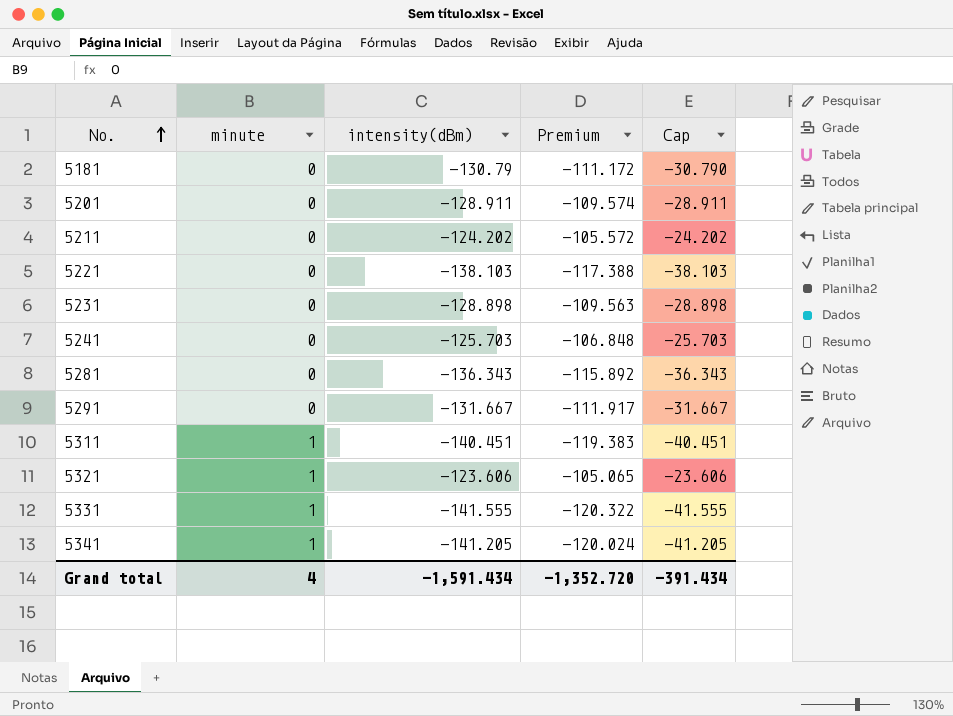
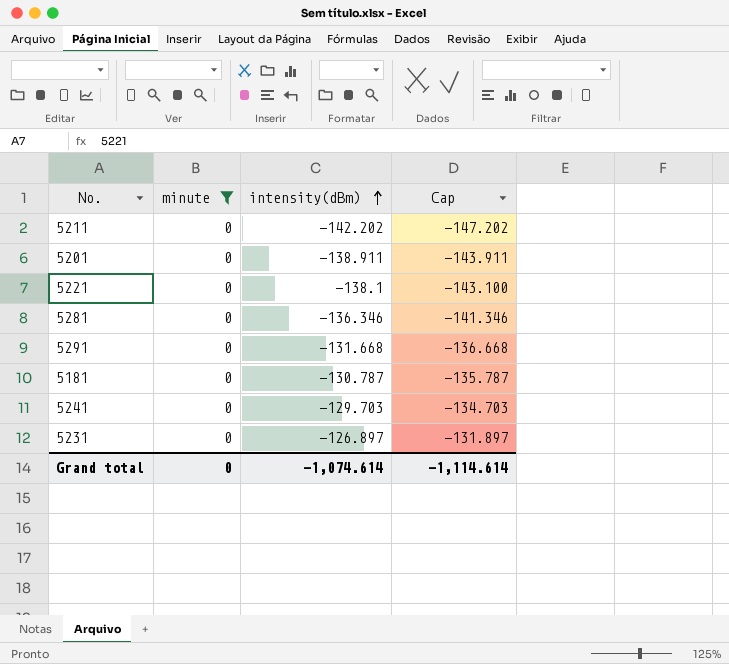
filter: none -> minute = 0
row order: No. ascending -> intensity(dBm) ascending
column Premium | formula: [intensity(dBm)] * 0.85 -> none
column Cap | formula: [intensity(dBm)] + 100 -> [intensity(dBm)] - 5
5211 | intensity(dBm): -124.202 -> -142.202
5201 | intensity(dBm): -128.911 -> -138.911
5221 | intensity(dBm): -138.103 -> -138.1
5281 | intensity(dBm): -136.343 -> -136.346
5291 | intensity(dBm): -131.667 -> -131.668
5181 | intensity(dBm): -130.79 -> -130.787
5241 | intensity(dBm): -125.703 -> -129.703
5231 | intensity(dBm): -128.898 -> -126.897
Grand total | minute: 4 -> 0
Grand total | intensity(dBm): -1,591.434 -> -1,074.614
Grand total | Cap: -391.434 -> -1,114.614

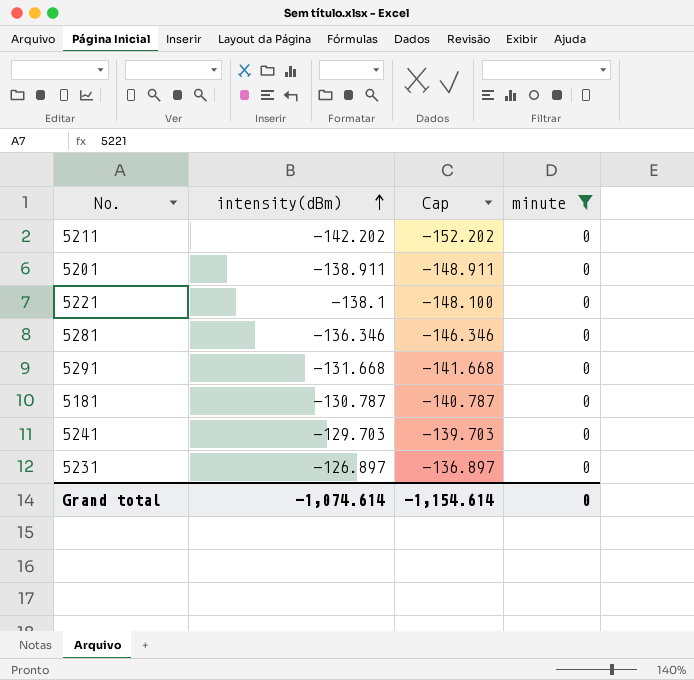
column Cap | formula: [intensity(dBm)] - 5 -> [intensity(dBm)] - 10
column minute | position: 2 -> 4
Grand total | Cap: -1,114.614 -> -1,154.614

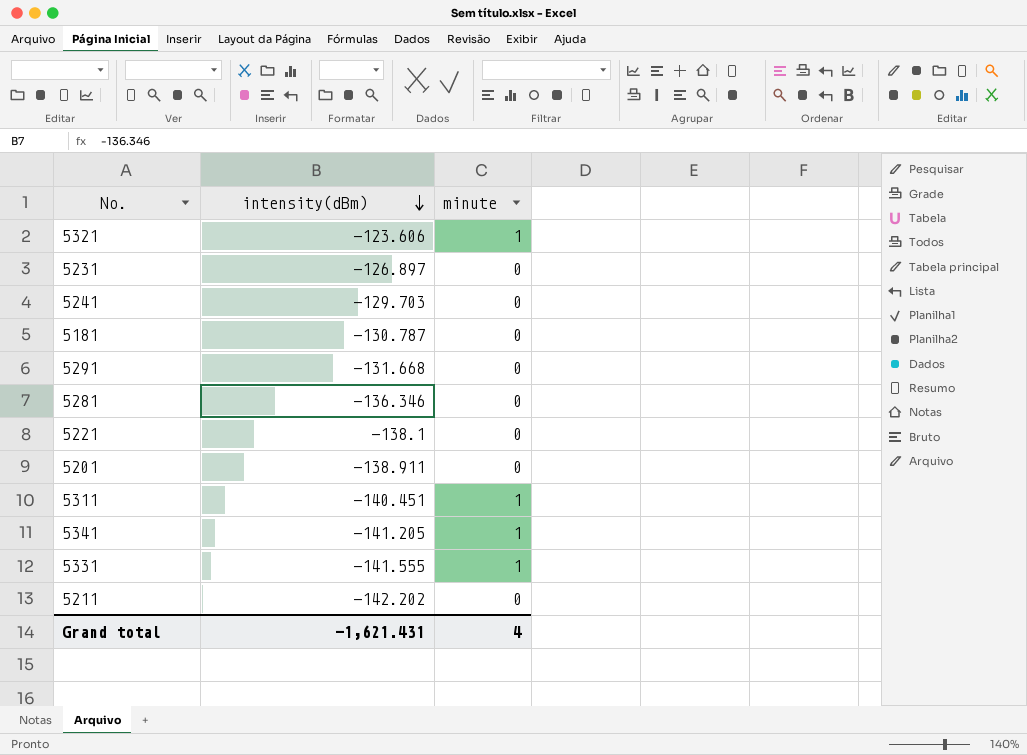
filter: minute = 0 -> none
row order: intensity(dBm) ascending -> intensity(dBm) descending
column Cap | formula: [intensity(dBm)] - 10 -> none
Grand total | intensity(dBm): -1,074.614 -> -1,621.431
Grand total | minute: 0 -> 4

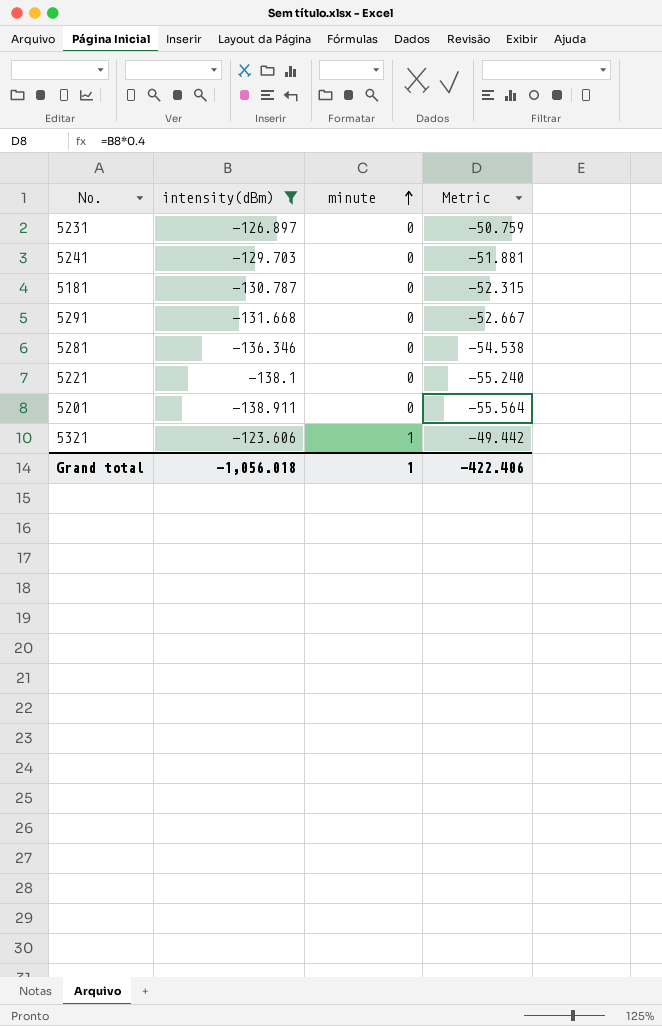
filter: none -> intensity(dBm) >= -138.911
row order: intensity(dBm) descending -> minute ascending
column Metric | formula: none -> [intensity(dBm)] * 0.4
Grand total | intensity(dBm): -1,621.431 -> -1,056.018
Grand total | minute: 4 -> 1

